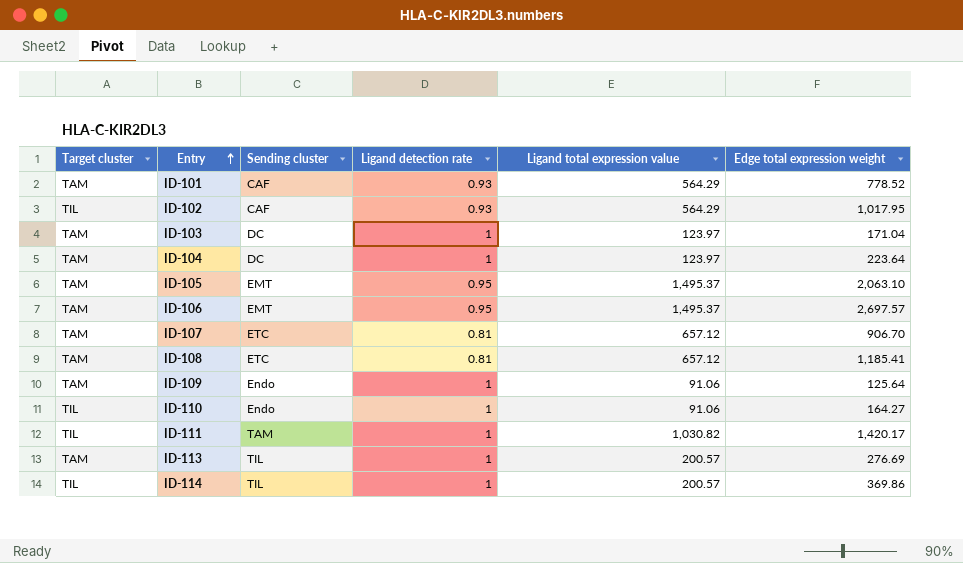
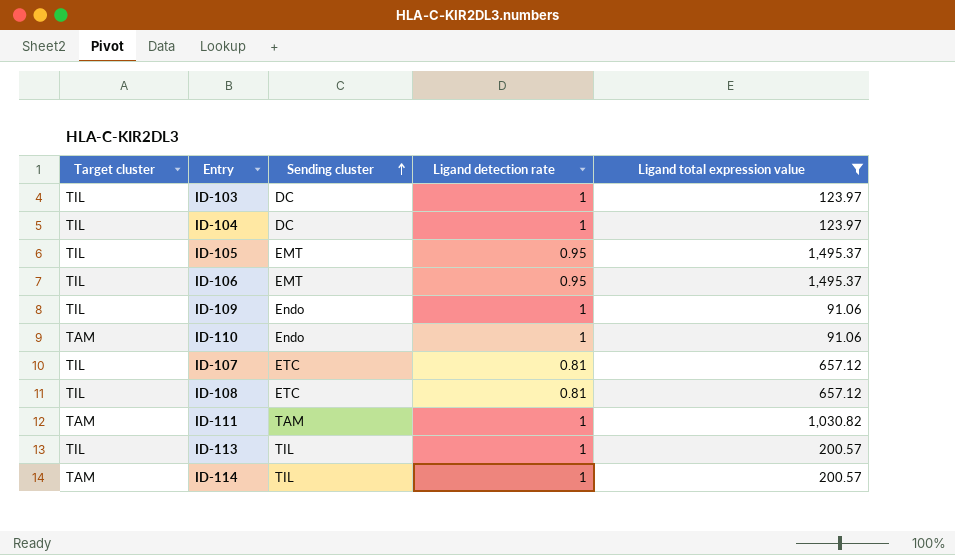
filter: none -> Ligand total expression value != 564.29
row order: Entry ascending -> Sending cluster ascending
column Edge total expression weight | position: 6 -> none
ID-103 | Target cluster: TAM -> TIL
ID-104 | Target cluster: TAM -> TIL
ID-105 | Target cluster: TAM -> TIL
ID-106 | Target cluster: TAM -> TIL
ID-109 | Target cluster: TAM -> TIL
ID-110 | Target cluster: TIL -> TAM
ID-107 | Target cluster: TAM -> TIL
ID-108 | Target cluster: TAM -> TIL
ID-111 | Target cluster: TIL -> TAM
ID-113 | Target cluster: TAM -> TIL
ID-114 | Target cluster: TIL -> TAM

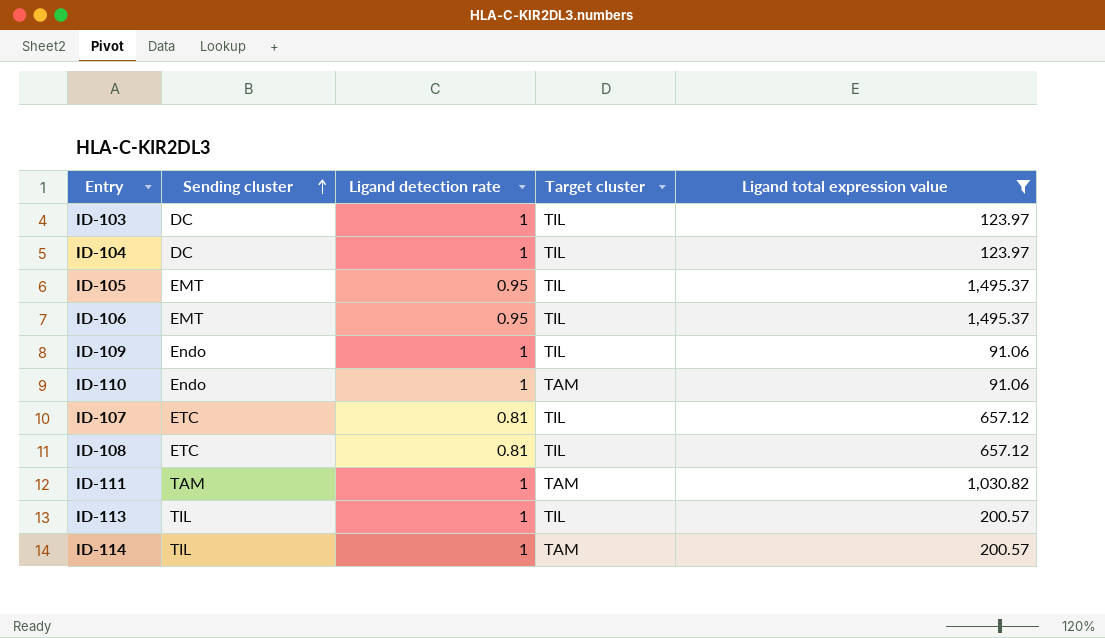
column Target cluster | position: 1 -> 4

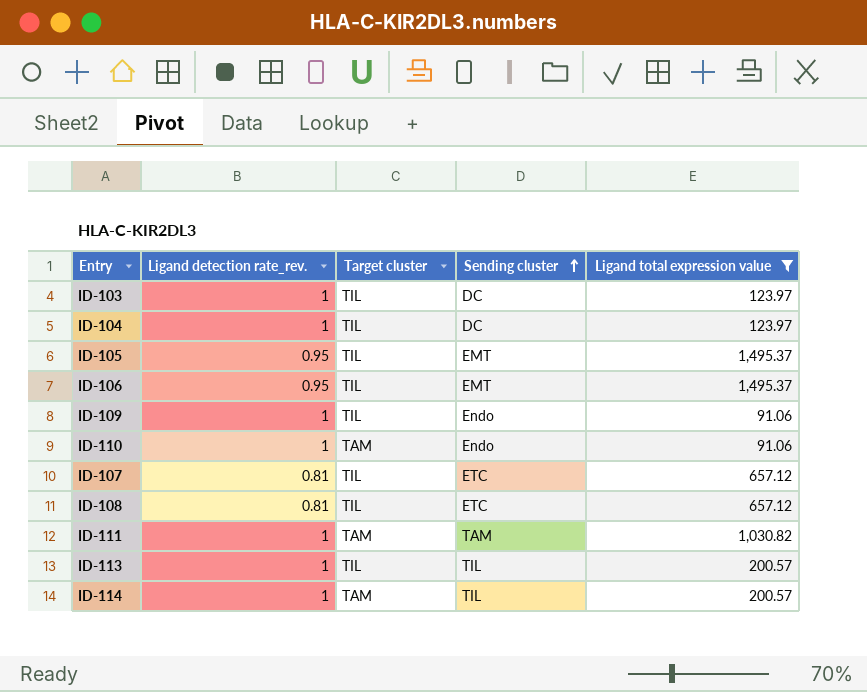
column name: Ligand detection rate -> Ligand detection rate_rev.
column Sending cluster | position: 2 -> 4

